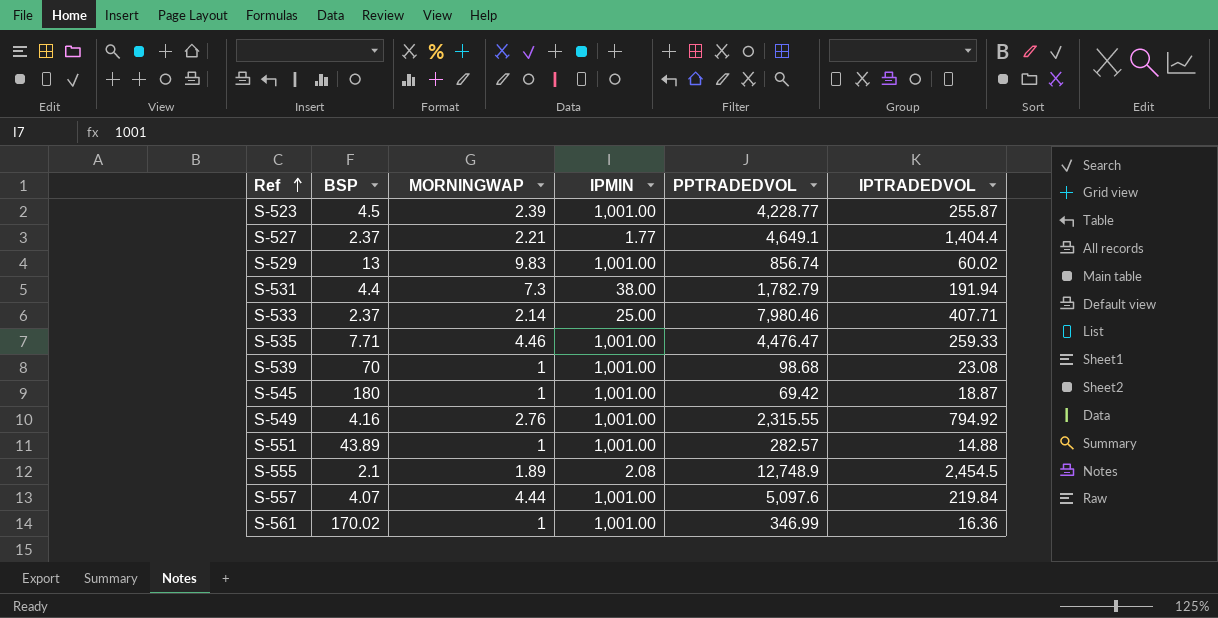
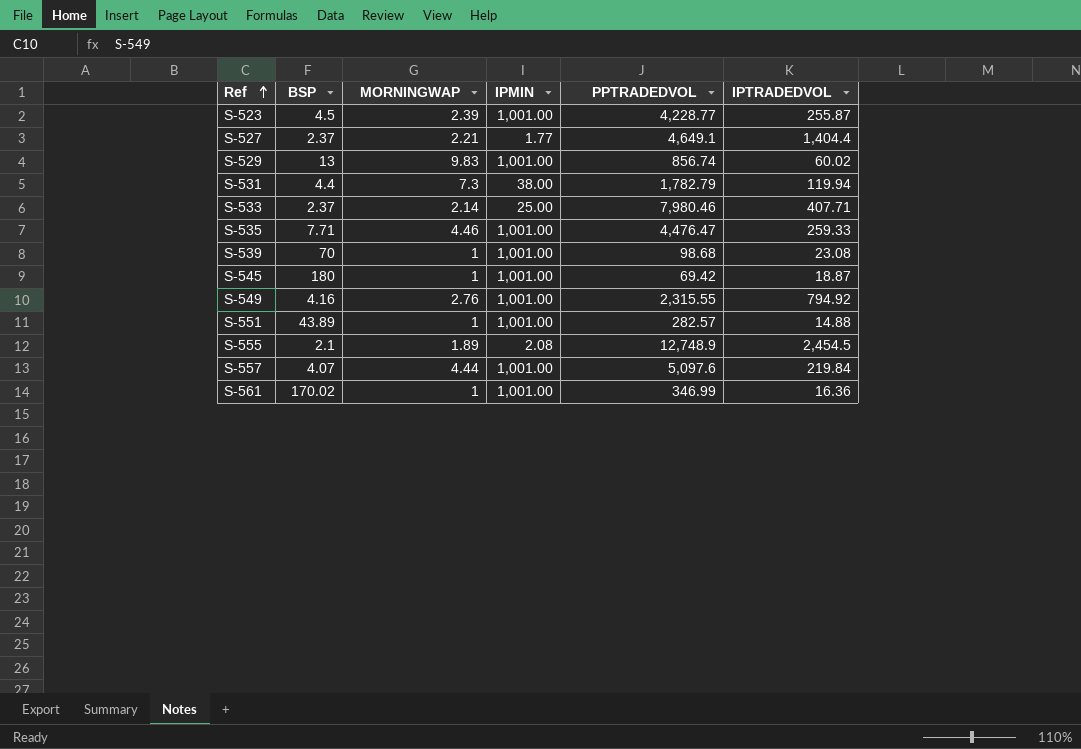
S-531 | IPTRADEDVOL: 191.94 -> 119.94

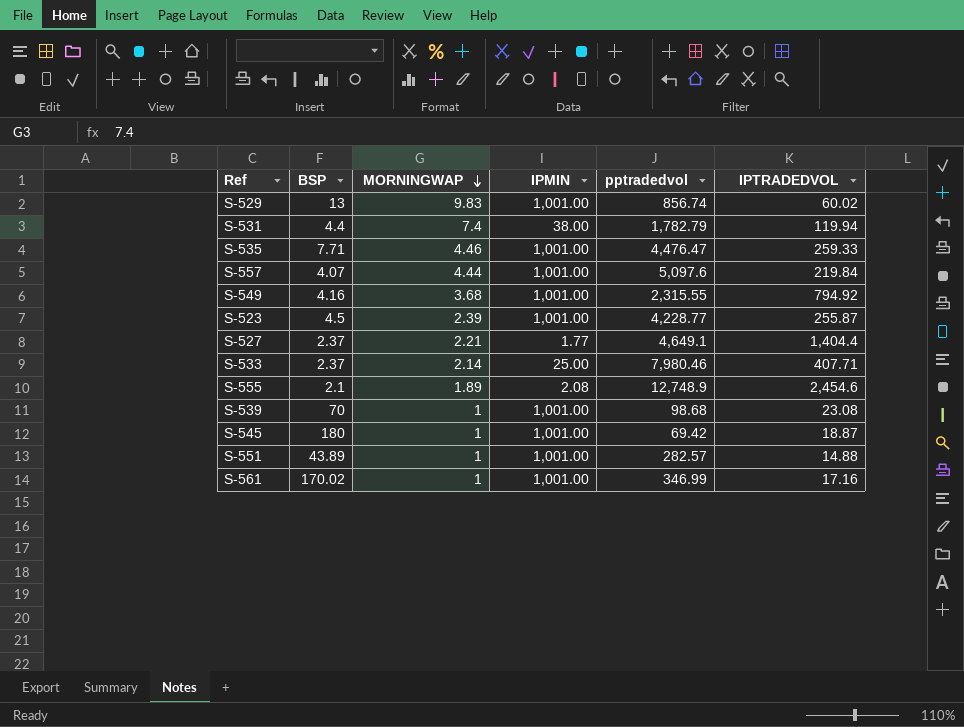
row order: Ref ascending -> MORNINGWAP descending
column name: PPTRADEDVOL -> pptradedvol
S-531 | MORNINGWAP: 7.3 -> 7.4
S-549 | MORNINGWAP: 2.76 -> 3.68
S-555 | IPTRADEDVOL: 2,454.5 -> 2,454.6
S-561 | IPTRADEDVOL: 16.36 -> 17.16

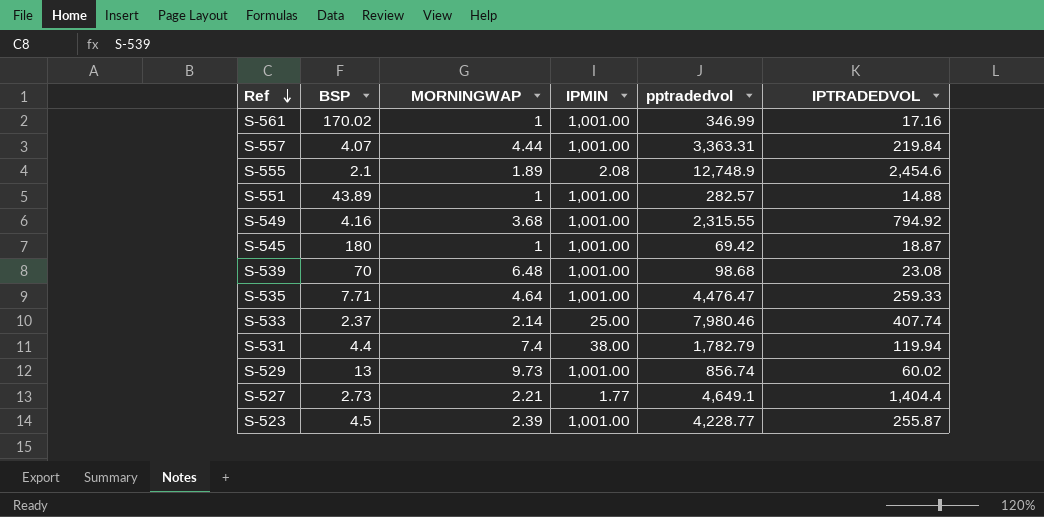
row order: MORNINGWAP descending -> Ref descending
S-557 | pptradedvol: 5,097.6 -> 3,363.31
S-539 | MORNINGWAP: 1 -> 6.48
S-535 | MORNINGWAP: 4.46 -> 4.64
S-533 | IPTRADEDVOL: 407.71 -> 407.74
S-529 | MORNINGWAP: 9.83 -> 9.73
S-527 | BSP: 2.37 -> 2.73

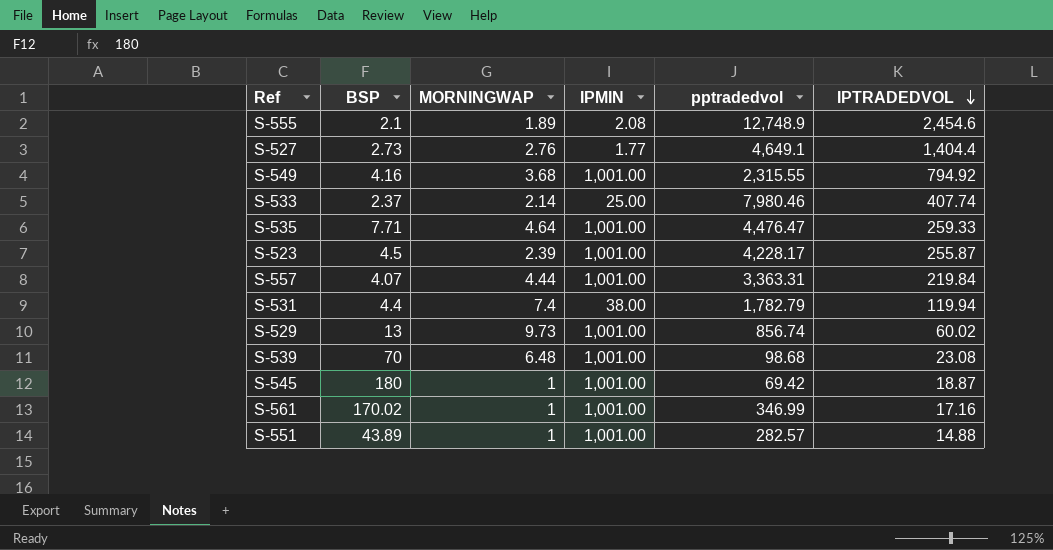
row order: Ref descending -> IPTRADEDVOL descending
S-527 | MORNINGWAP: 2.21 -> 2.76
S-523 | pptradedvol: 4,228.77 -> 4,228.17

